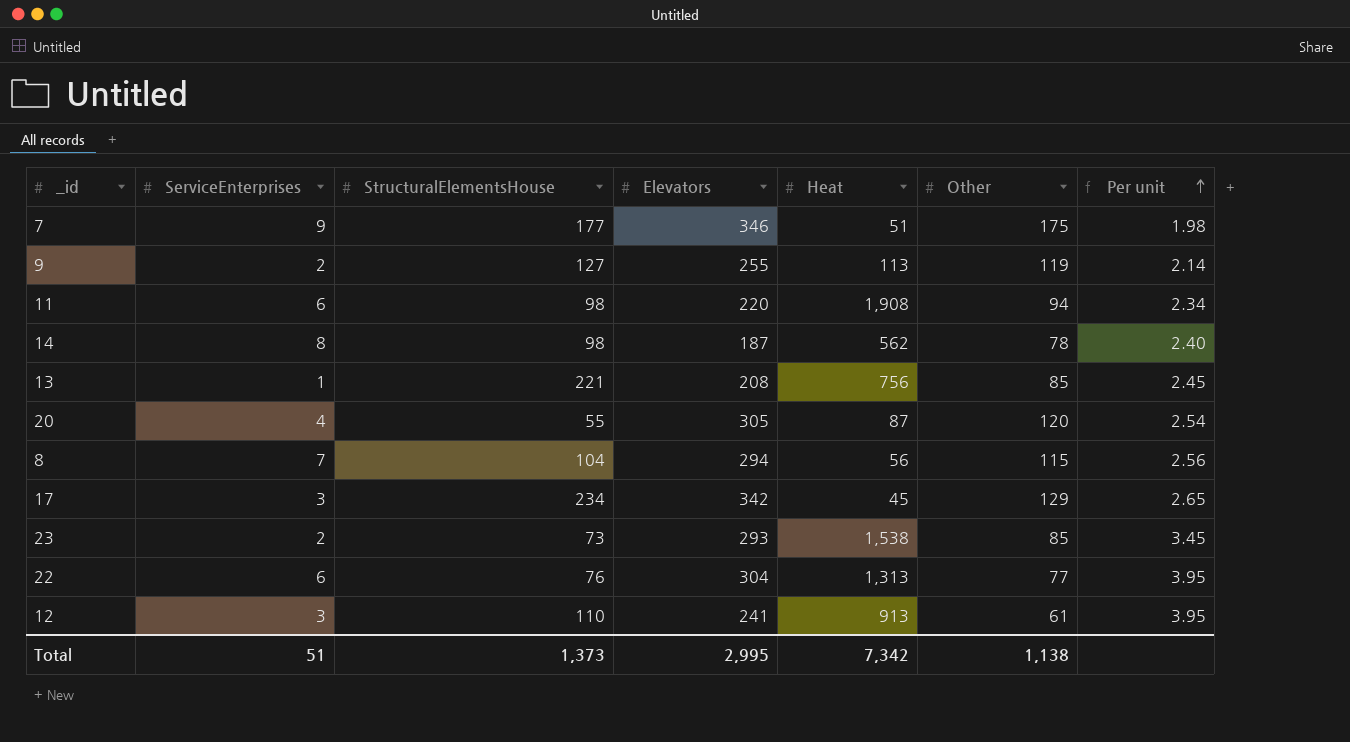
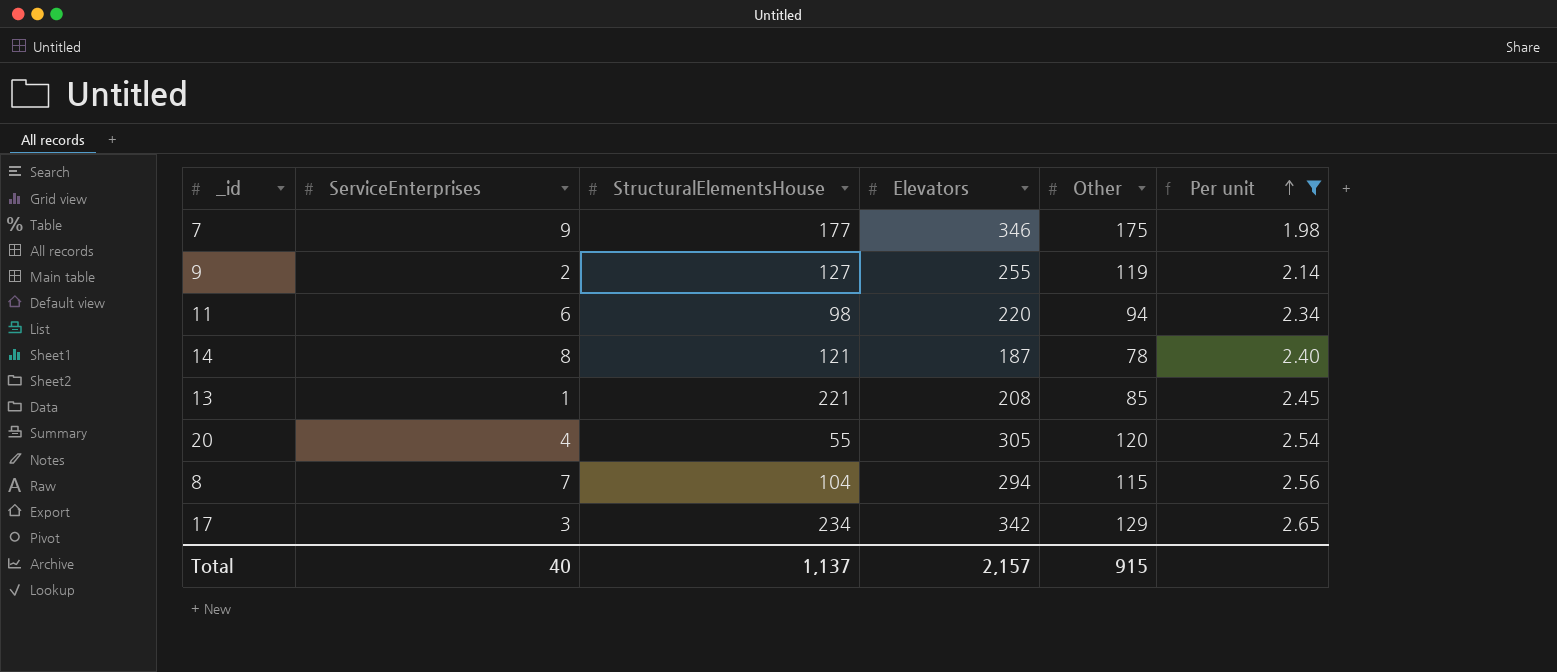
filter: none -> Per unit <= 2.65
column Heat | position: 5 -> none
14 | StructuralElementsHouse: 98 -> 121
Total | ServiceEnterprises: 51 -> 40
Total | StructuralElementsHouse: 1,373 -> 1,137
Total | Elevators: 2,995 -> 2,157
Total | Other: 1,138 -> 915

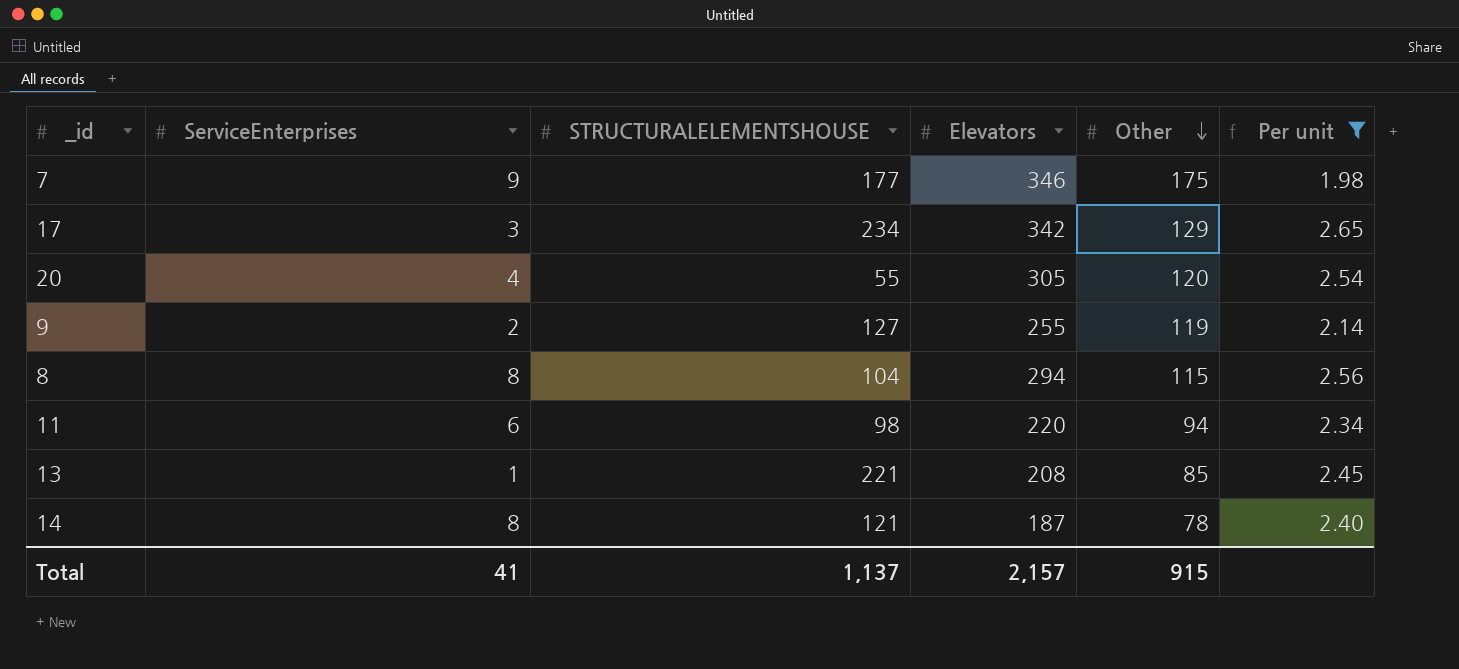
row order: Per unit ascending -> Other descending
column name: StructuralElementsHouse -> STRUCTURALELEMENTSHOUSE
8 | ServiceEnterprises: 7 -> 8
Total | ServiceEnterprises: 40 -> 41

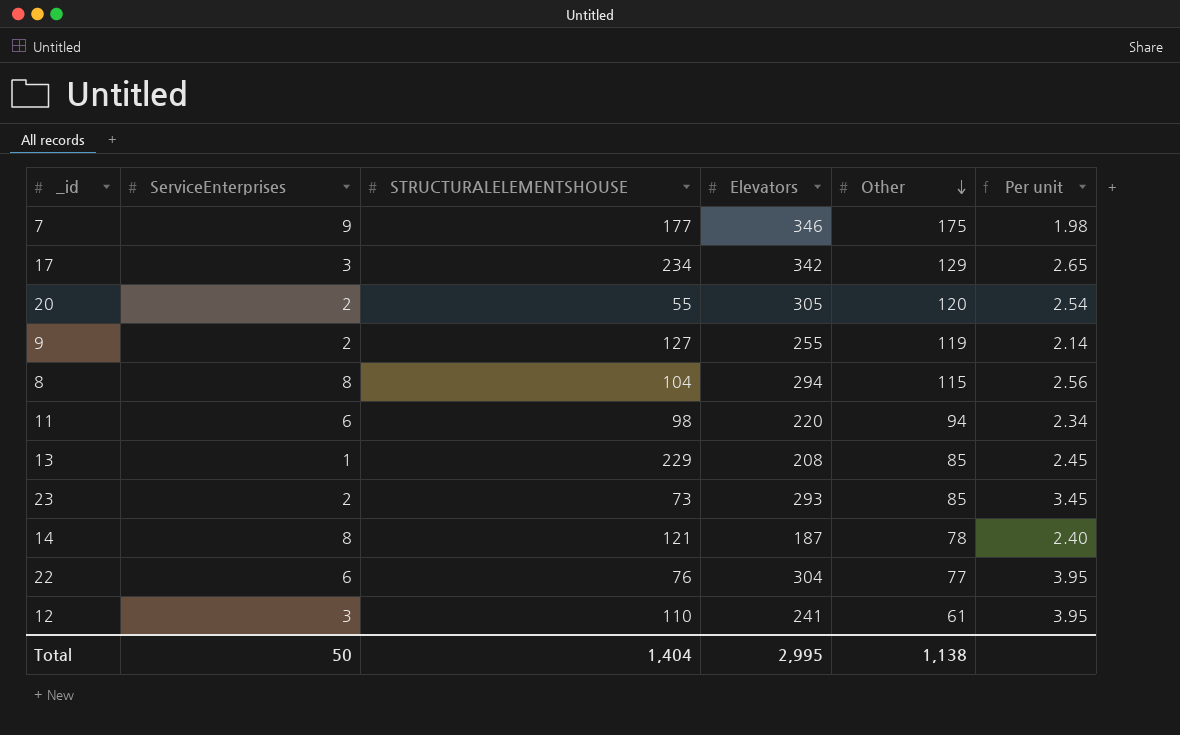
filter: Per unit <= 2.65 -> none
20 | ServiceEnterprises: 4 -> 2
13 | STRUCTURALELEMENTSHOUSE: 221 -> 229
Total | ServiceEnterprises: 41 -> 50
Total | STRUCTURALELEMENTSHOUSE: 1,137 -> 1,404
Total | Elevators: 2,157 -> 2,995
Total | Other: 915 -> 1,138

